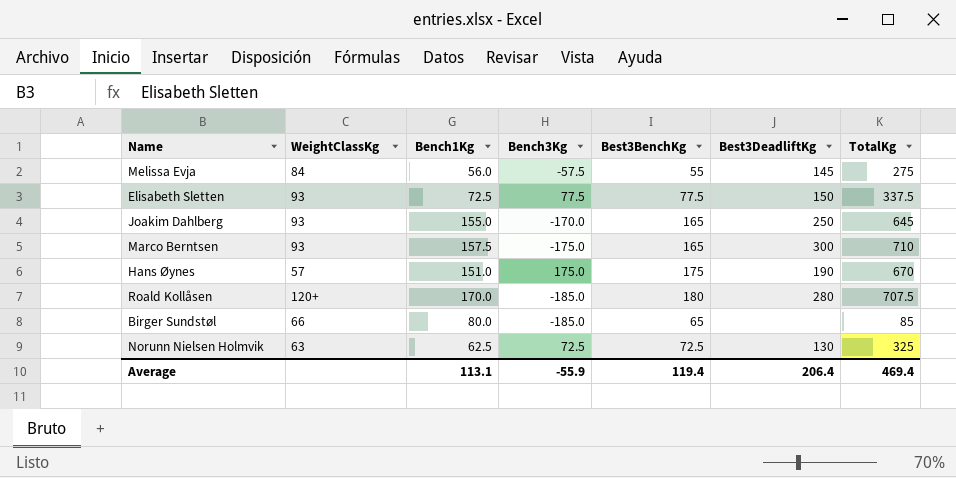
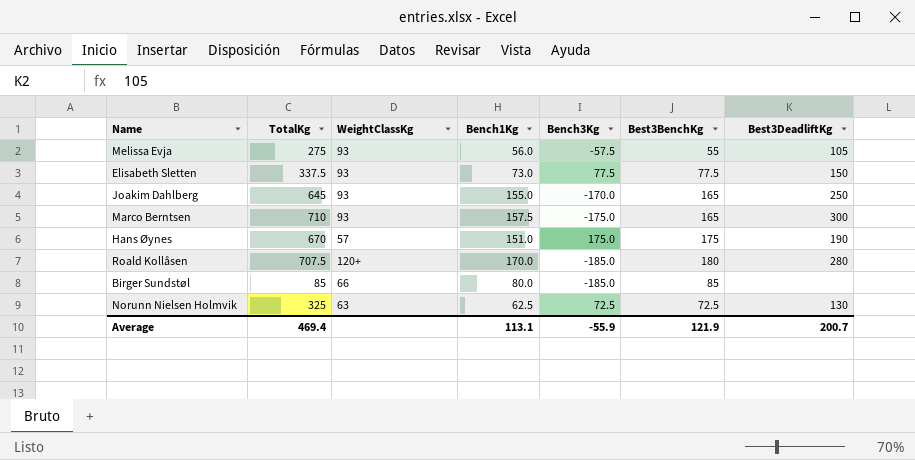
column TotalKg | position: 7 -> 2
Melissa Evja | WeightClassKg: 84 -> 93
Melissa Evja | Best3DeadliftKg: 145 -> 105
Elisabeth Sletten | Bench1Kg: 72.5 -> 73.0
Birger Sundstøl | Best3BenchKg: 65 -> 85
Average | Best3BenchKg: 119.4 -> 121.9
Average | Best3DeadliftKg: 206.4 -> 200.7

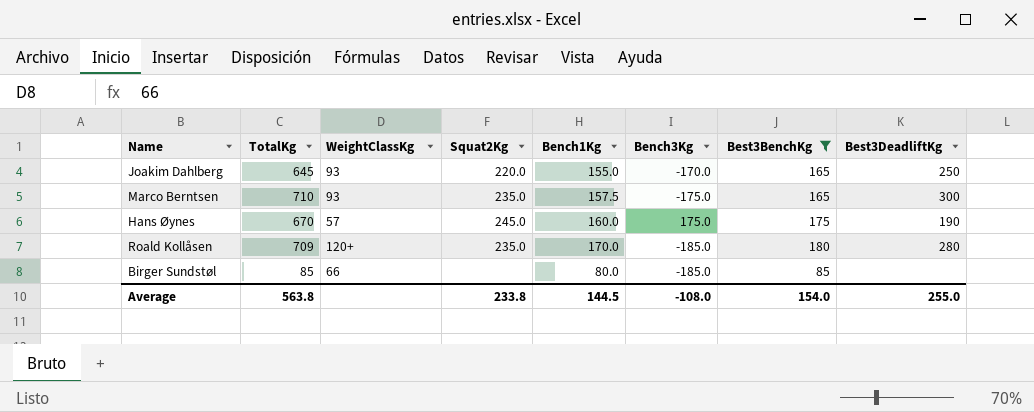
filter: none -> Best3BenchKg >= 85
column Squat2Kg | position: none -> 4
Hans Øynes | Bench1Kg: 151.0 -> 160.0
Roald Kollåsen | TotalKg: 707.5 -> 709
Average | TotalKg: 469.4 -> 563.8
Average | Bench1Kg: 113.1 -> 144.5
Average | Bench3Kg: -55.9 -> -108.0
Average | Best3BenchKg: 121.9 -> 154.0
Average | Best3DeadliftKg: 200.7 -> 255.0

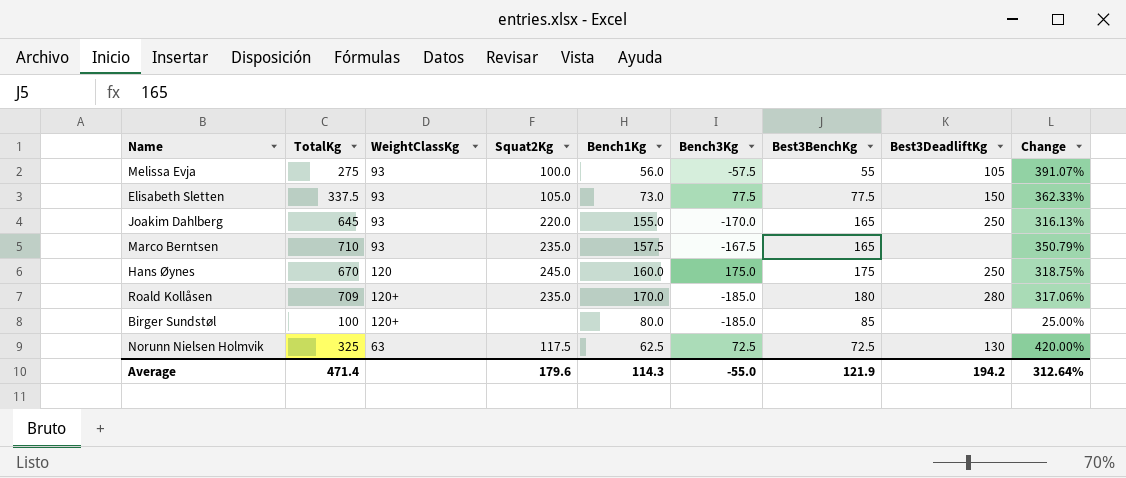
filter: Best3BenchKg >= 85 -> none
column Change | formula: none -> ([TotalKg] - [Bench1Kg]) / [Bench1Kg]
Marco Berntsen | Bench3Kg: -175.0 -> -167.5
Marco Berntsen | Best3DeadliftKg: 300 -> none
Hans Øynes | WeightClassKg: 57 -> 120
Hans Øynes | Best3DeadliftKg: 190 -> 250
Birger Sundstøl | TotalKg: 85 -> 100
Birger Sundstøl | WeightClassKg: 66 -> 120+
Average | TotalKg: 563.8 -> 471.4
Average | Squat2Kg: 233.8 -> 179.6
Average | Bench1Kg: 144.5 -> 114.3
Average | Bench3Kg: -108.0 -> -55.0
Average | Best3BenchKg: 154.0 -> 121.9
Average | Best3DeadliftKg: 255.0 -> 194.2

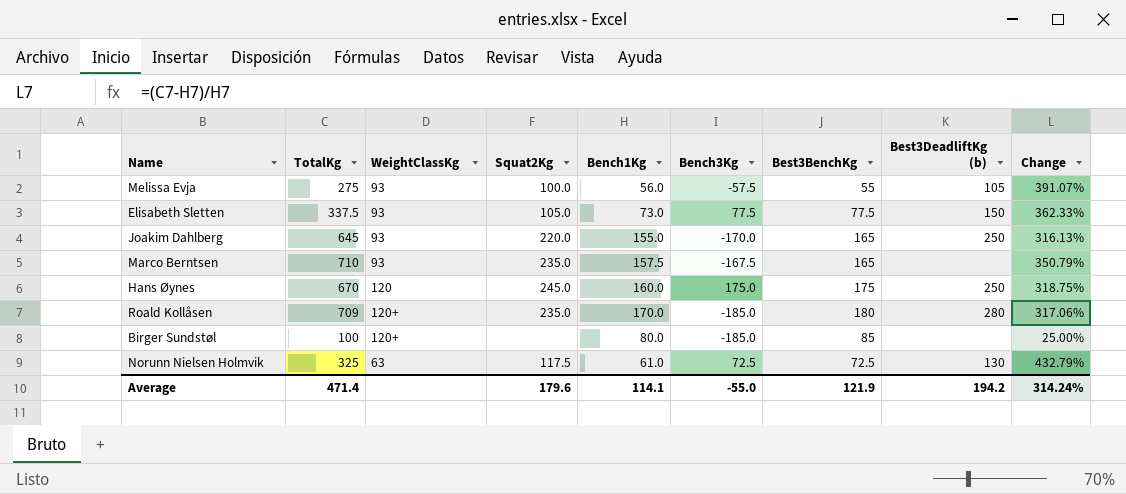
column name: Best3DeadliftKg -> Best3DeadliftKg (b)
Norunn Nielsen Holmvik | Bench1Kg: 62.5 -> 61.0
Norunn Nielsen Holmvik | Change: 420.00% -> 432.79%
Average | Bench1Kg: 114.3 -> 114.1
Average | Change: 312.64% -> 314.24%

